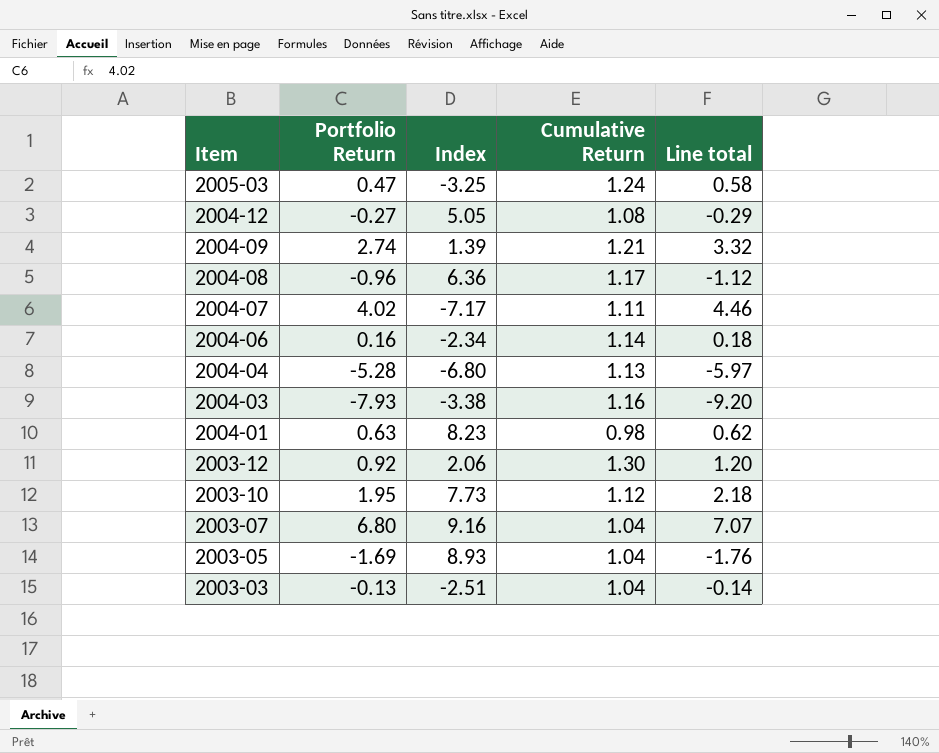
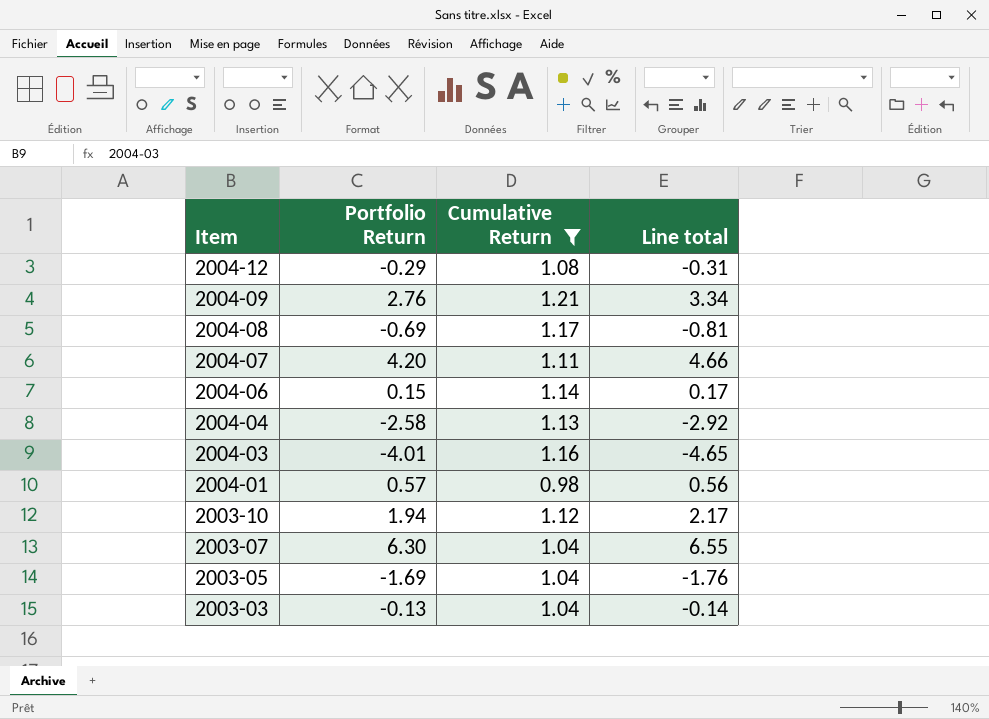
filter: none -> Cumulative Return <= 1.21
column Index | position: 3 -> none
2004-12 | Portfolio Return: -0.27 -> -0.29
2004-12 | Line total: -0.29 -> -0.31
2004-09 | Portfolio Return: 2.74 -> 2.76
2004-09 | Line total: 3.32 -> 3.34
2004-08 | Portfolio Return: -0.96 -> -0.69
2004-08 | Line total: -1.12 -> -0.81
2004-07 | Portfolio Return: 4.02 -> 4.20
2004-07 | Line total: 4.46 -> 4.66
2004-06 | Portfolio Return: 0.16 -> 0.15
2004-06 | Line total: 0.18 -> 0.17
2004-04 | Portfolio Return: -5.28 -> -2.58
2004-04 | Line total: -5.97 -> -2.92
2004-03 | Portfolio Return: -7.93 -> -4.01
2004-03 | Line total: -9.20 -> -4.65
2004-01 | Portfolio Return: 0.63 -> 0.57
2004-01 | Line total: 0.62 -> 0.56
2003-10 | Portfolio Return: 1.95 -> 1.94
2003-10 | Line total: 2.18 -> 2.17
2003-07 | Portfolio Return: 6.80 -> 6.30
2003-07 | Line total: 7.07 -> 6.55

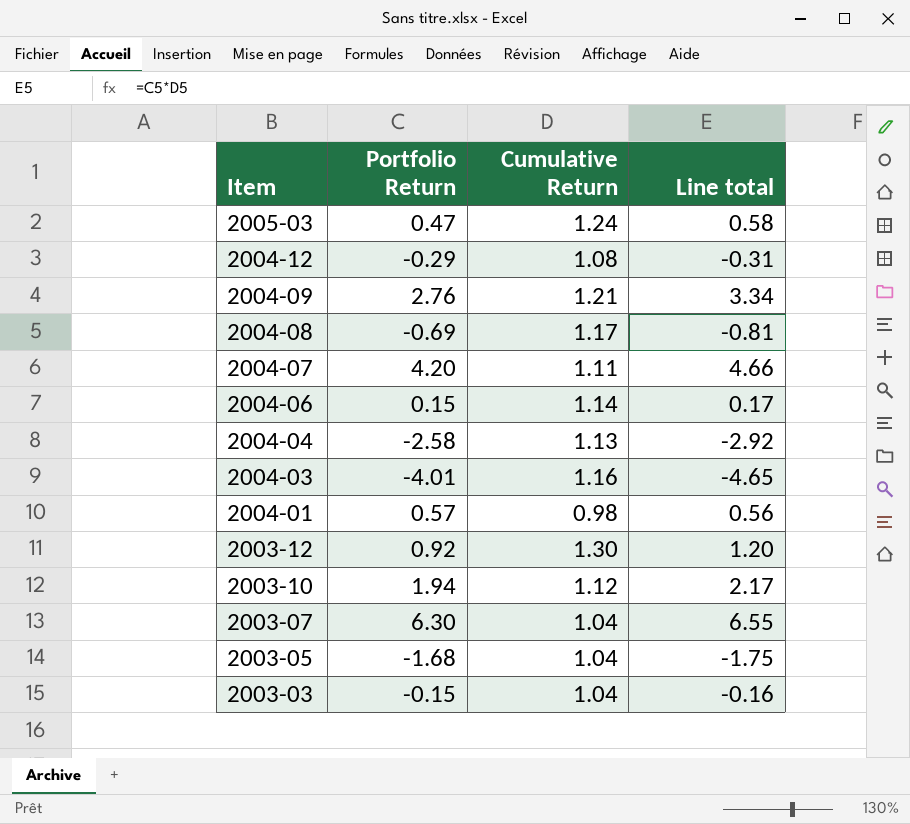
filter: Cumulative Return <= 1.21 -> none
2003-05 | Portfolio Return: -1.69 -> -1.68
2003-05 | Line total: -1.76 -> -1.75
2003-03 | Portfolio Return: -0.13 -> -0.15
2003-03 | Line total: -0.14 -> -0.16

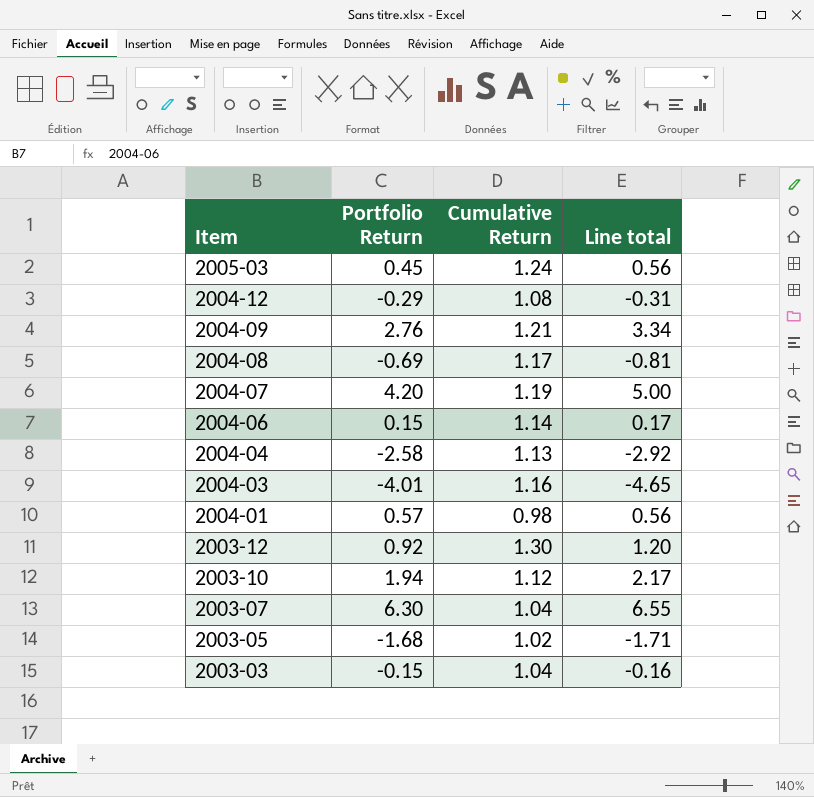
2005-03 | Portfolio Return: 0.47 -> 0.45
2005-03 | Line total: 0.58 -> 0.56
2004-07 | Cumulative Return: 1.11 -> 1.19
2004-07 | Line total: 4.66 -> 5.00
2003-05 | Cumulative Return: 1.04 -> 1.02
2003-05 | Line total: -1.75 -> -1.71

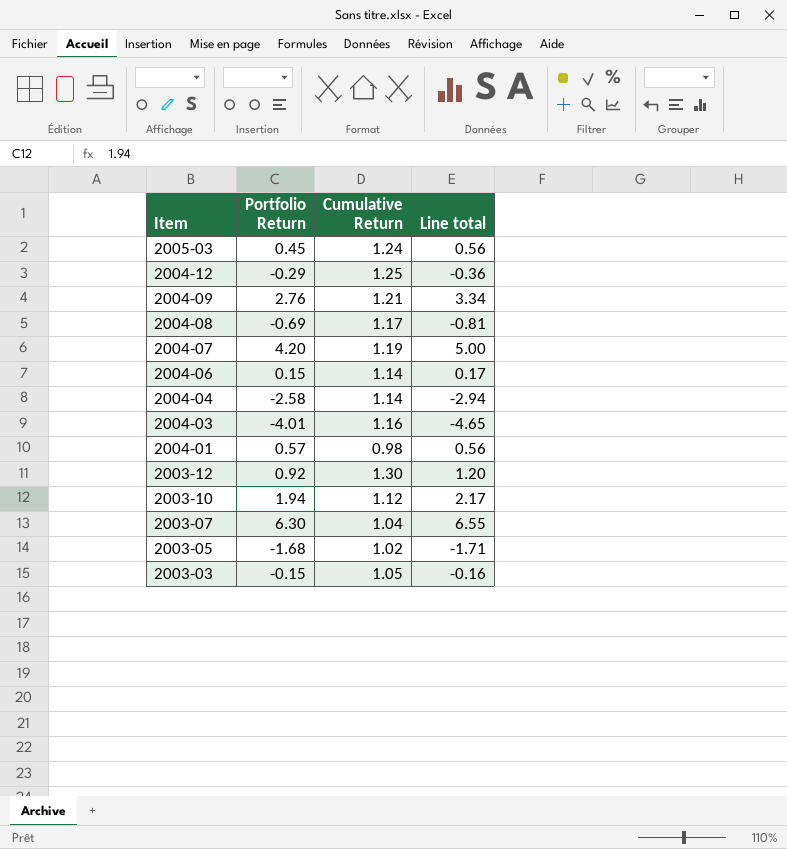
2004-12 | Cumulative Return: 1.08 -> 1.25
2004-12 | Line total: -0.31 -> -0.36
2004-04 | Cumulative Return: 1.13 -> 1.14
2004-04 | Line total: -2.92 -> -2.94
2003-03 | Cumulative Return: 1.04 -> 1.05

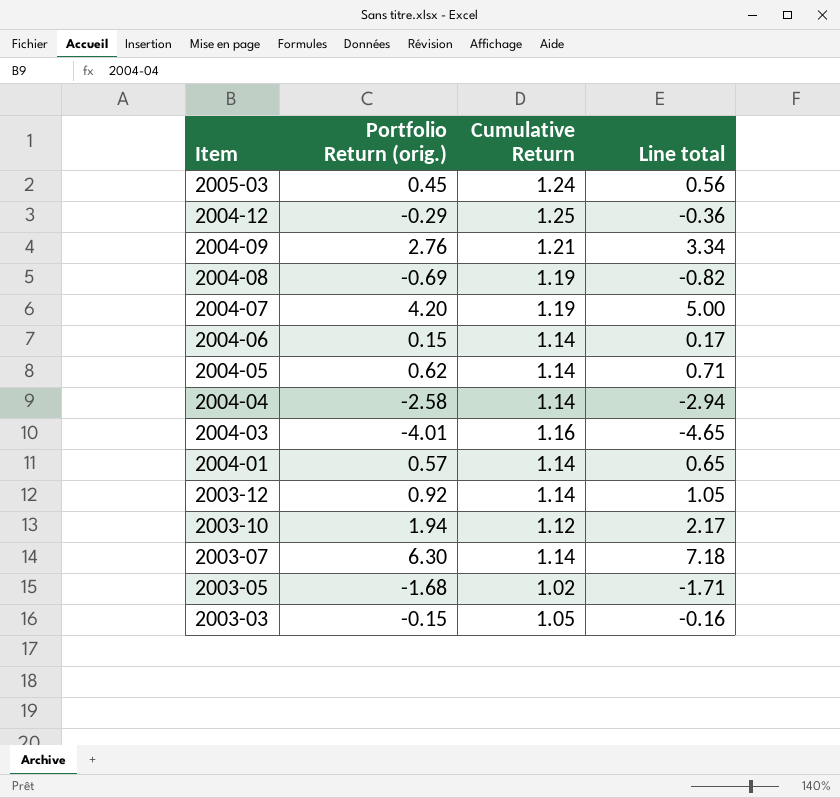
column name: Portfolio Return -> Portfolio Return (orig.)
2004-08 | Cumulative Return: 1.17 -> 1.19
2004-08 | Line total: -0.81 -> -0.82
row 2004-05: none -> 0.62 | 1.14 | 0.71
2004-01 | Cumulative Return: 0.98 -> 1.14
2004-01 | Line total: 0.56 -> 0.65
2003-12 | Cumulative Return: 1.30 -> 1.14
2003-12 | Line total: 1.20 -> 1.05
2003-07 | Cumulative Return: 1.04 -> 1.14
2003-07 | Line total: 6.55 -> 7.18

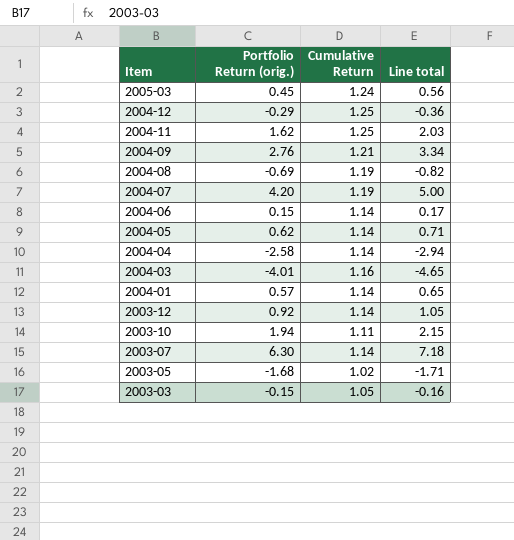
row 2004-11: none -> 1.62 | 1.25 | 2.03
2003-10 | Cumulative Return: 1.12 -> 1.11
2003-10 | Line total: 2.17 -> 2.15

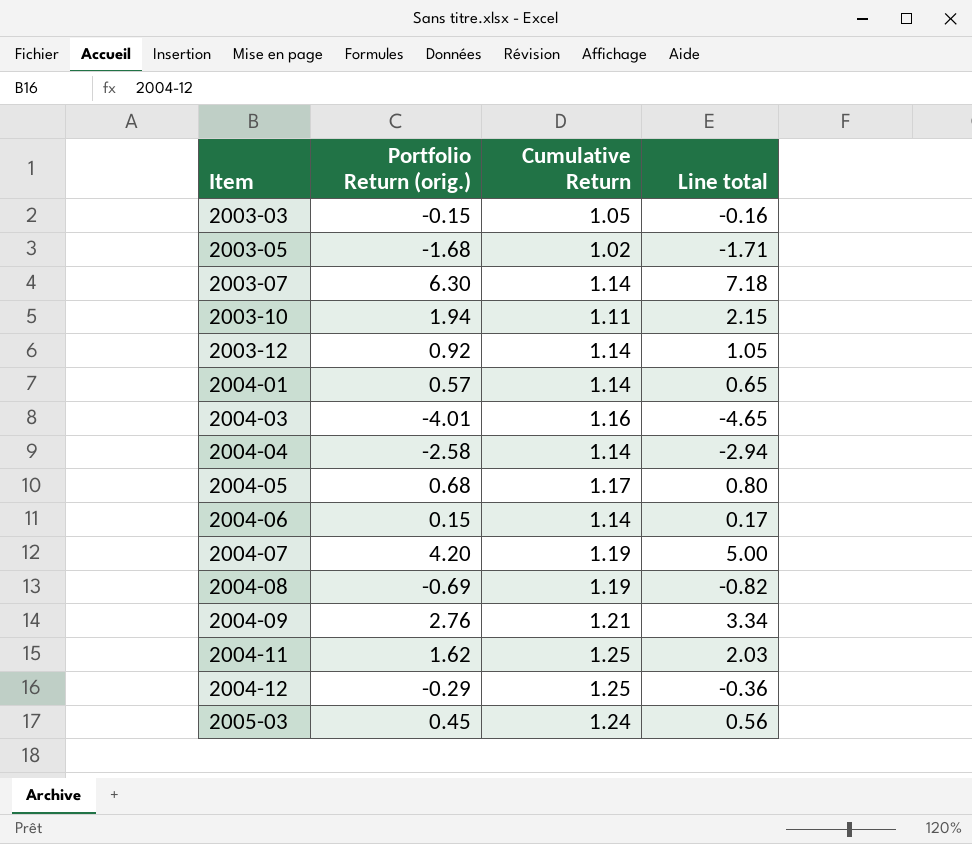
row order: Item descending -> Item ascending
2004-05 | Portfolio Return (orig.): 0.62 -> 0.68
2004-05 | Cumulative Return: 1.14 -> 1.17
2004-05 | Line total: 0.71 -> 0.80

